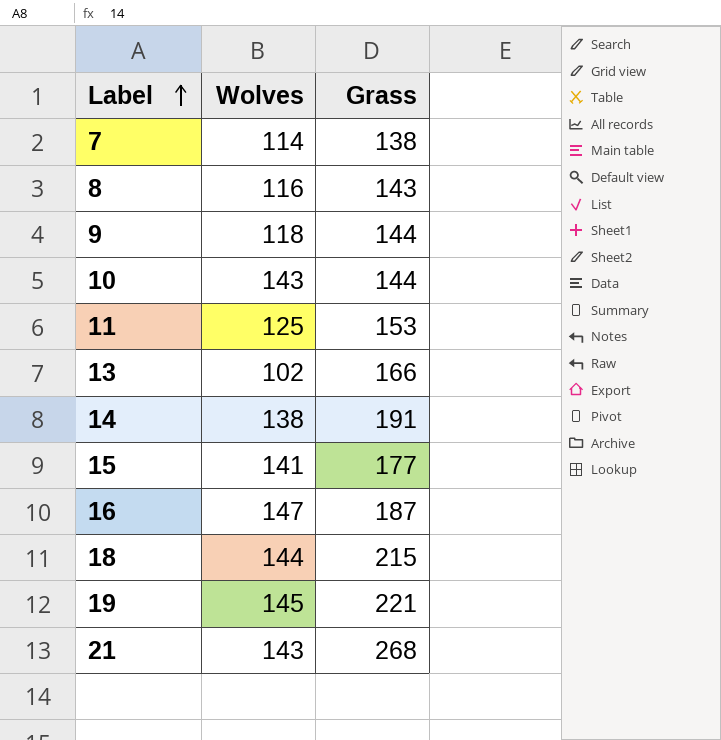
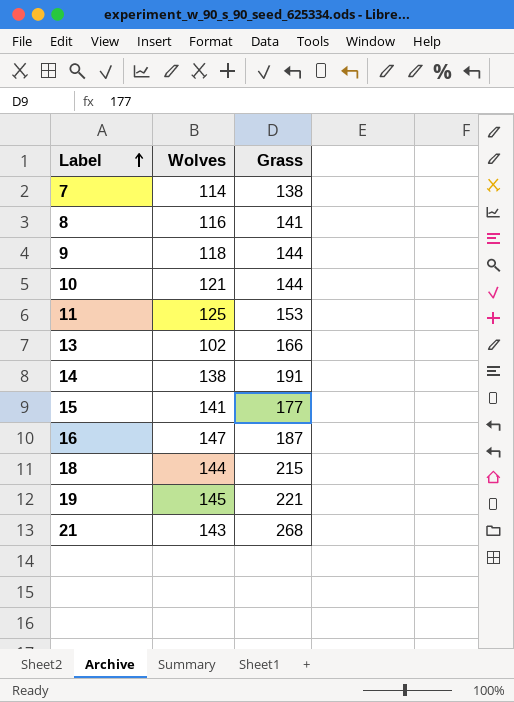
8 | Grass: 143 -> 141
10 | Wolves: 143 -> 121

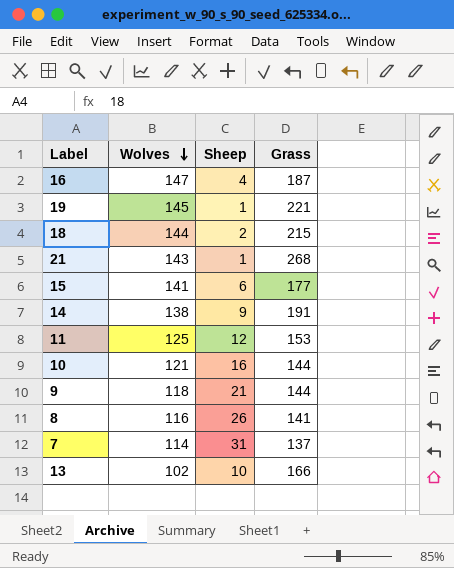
row order: Label ascending -> Wolves descending
column Sheep | position: none -> 3
7 | Grass: 138 -> 137

